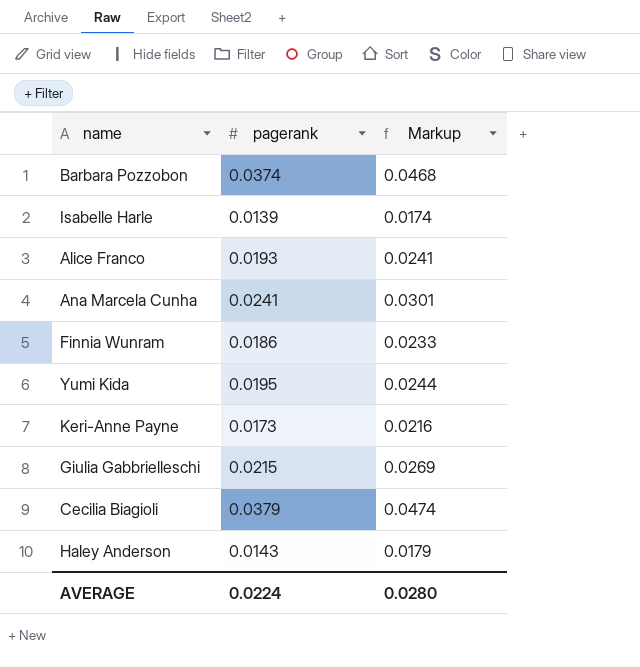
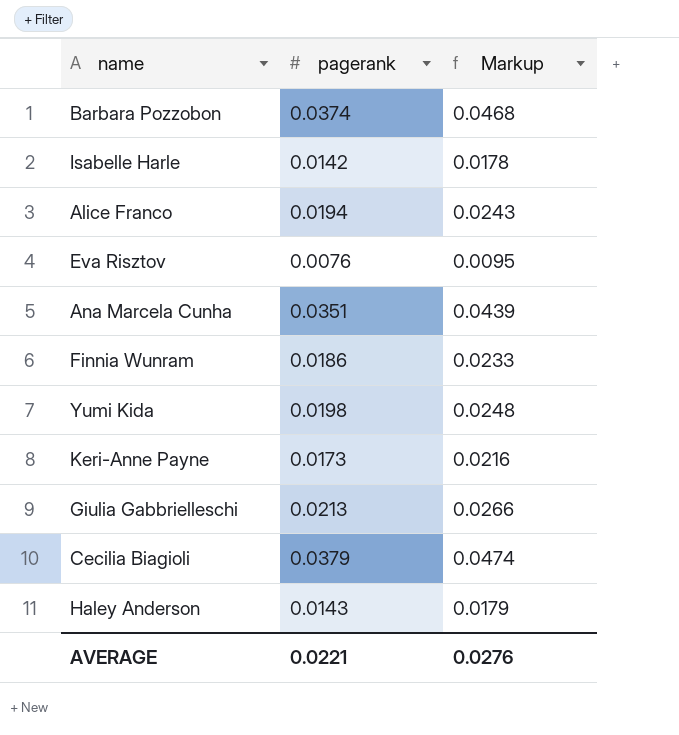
Isabelle Harle | pagerank: 0.0139 -> 0.0142
Isabelle Harle | Markup: 0.0174 -> 0.0178
Alice Franco | pagerank: 0.0193 -> 0.0194
Alice Franco | Markup: 0.0241 -> 0.0243
row Eva Risztov: none -> 0.0076 | 0.0095
Ana Marcela Cunha | pagerank: 0.0241 -> 0.0351
Ana Marcela Cunha | Markup: 0.0301 -> 0.0439
Yumi Kida | pagerank: 0.0195 -> 0.0198
Yumi Kida | Markup: 0.0244 -> 0.0248
Giulia Gabbrielleschi | pagerank: 0.0215 -> 0.0213
Giulia Gabbrielleschi | Markup: 0.0269 -> 0.0266
AVERAGE | pagerank: 0.0224 -> 0.0221
AVERAGE | Markup: 0.0280 -> 0.0276

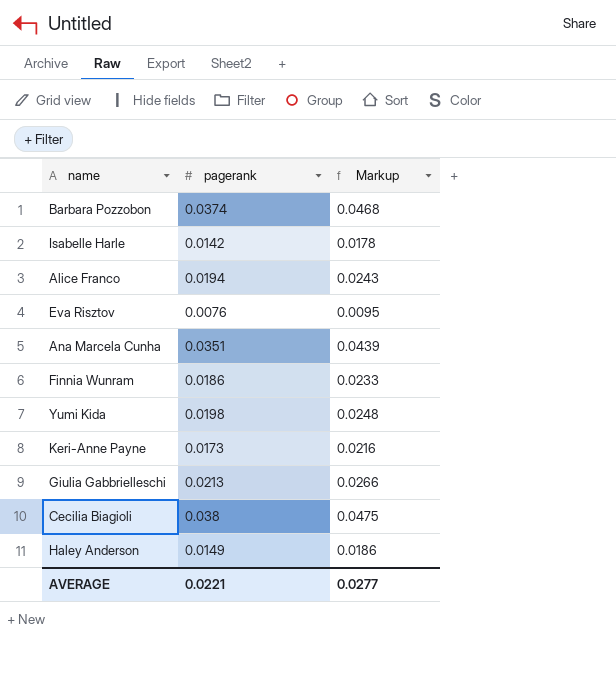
Cecilia Biagioli | pagerank: 0.0379 -> 0.038
Cecilia Biagioli | Markup: 0.0474 -> 0.0475
Haley Anderson | pagerank: 0.0143 -> 0.0149
Haley Anderson | Markup: 0.0179 -> 0.0186
AVERAGE | Markup: 0.0276 -> 0.0277

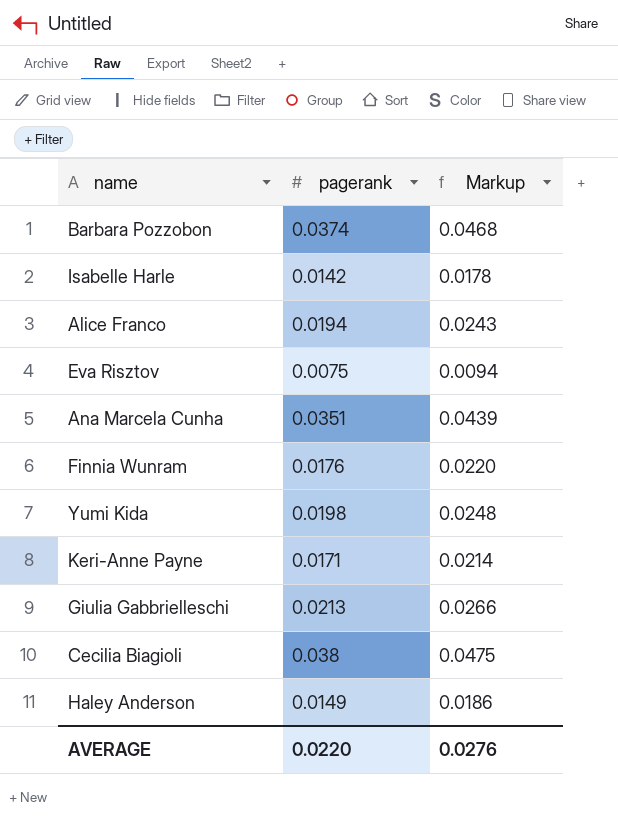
Eva Risztov | pagerank: 0.0076 -> 0.0075
Eva Risztov | Markup: 0.0095 -> 0.0094
Finnia Wunram | pagerank: 0.0186 -> 0.0176
Finnia Wunram | Markup: 0.0233 -> 0.0220
Keri-Anne Payne | pagerank: 0.0173 -> 0.0171
Keri-Anne Payne | Markup: 0.0216 -> 0.0214
AVERAGE | pagerank: 0.0221 -> 0.0220
AVERAGE | Markup: 0.0277 -> 0.0276

